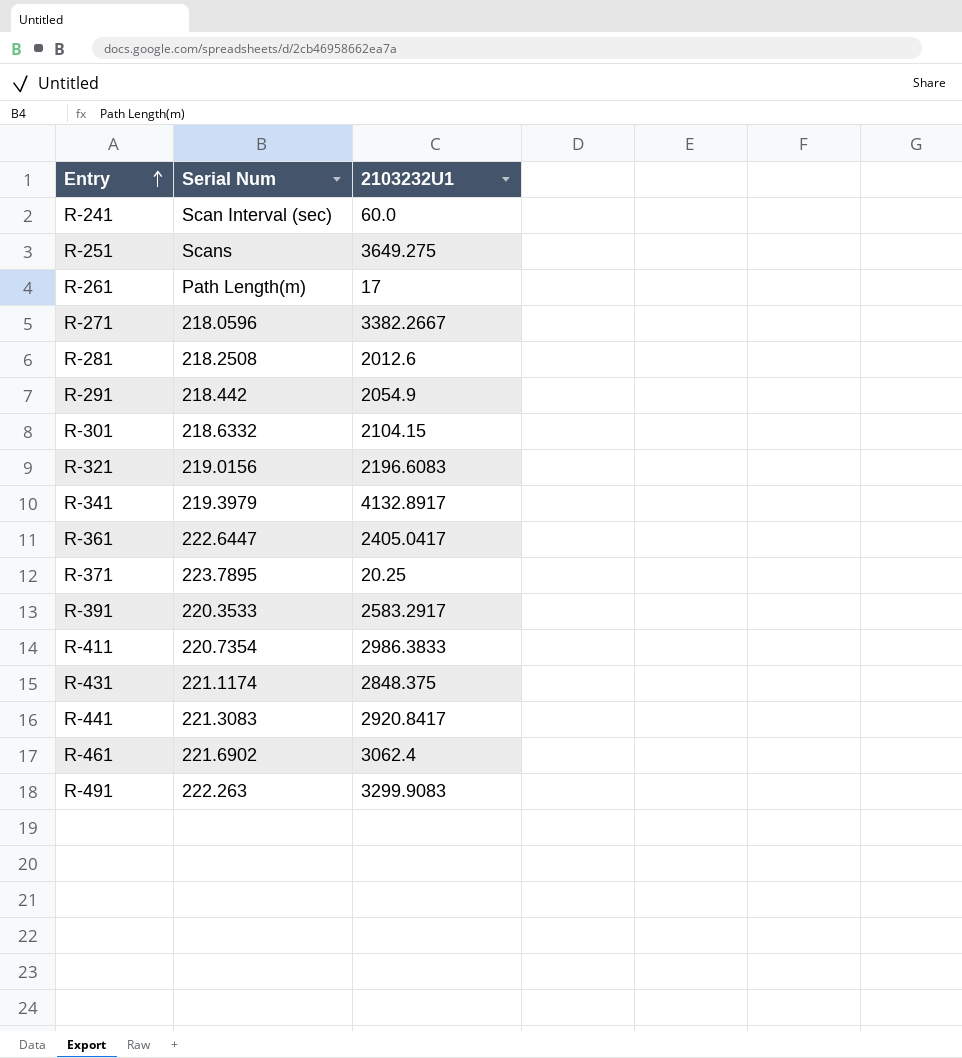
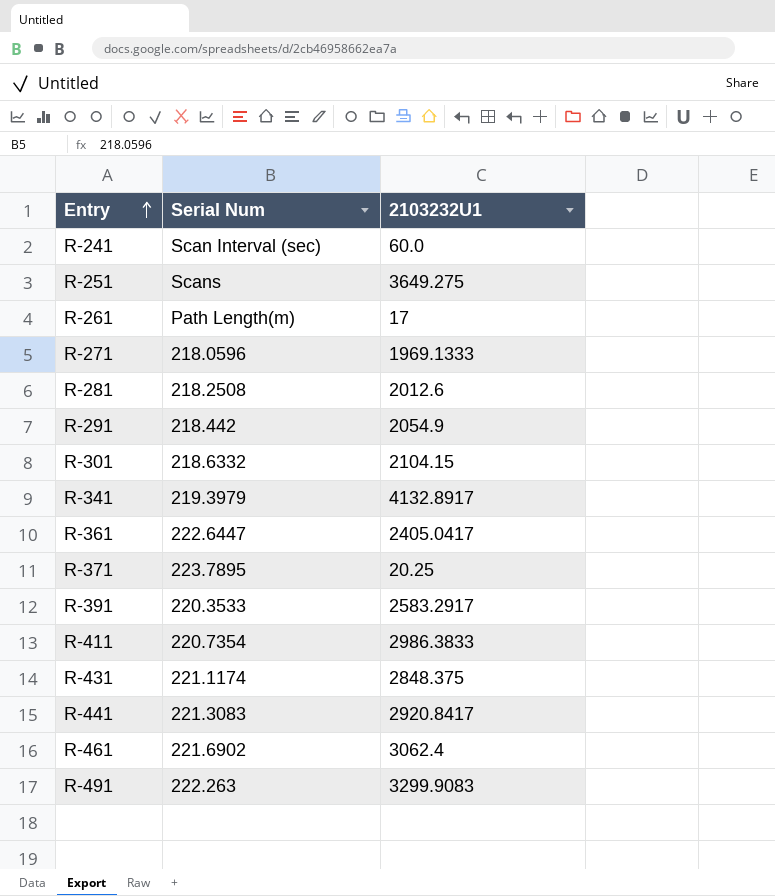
row R-321: 219.0156 | 2196.6083 -> none
R-271 | 2103232U1: 3382.2667 -> 1969.1333

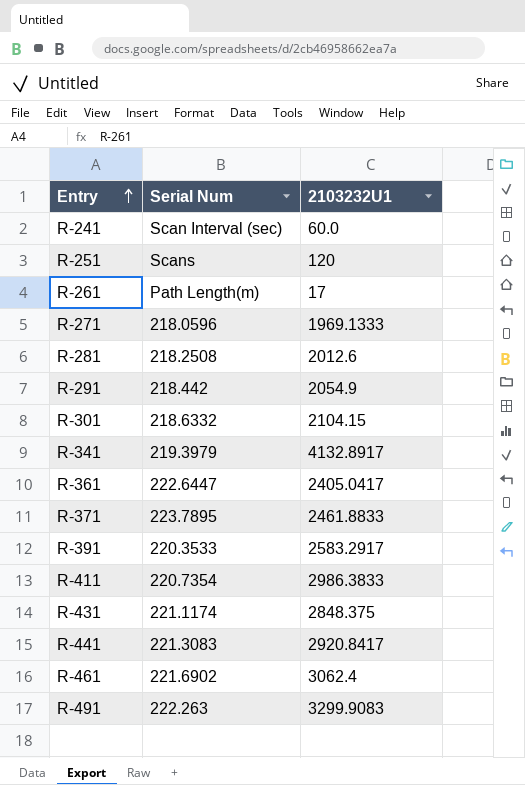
R-251 | 2103232U1: 3649.275 -> 120
R-371 | 2103232U1: 20.25 -> 2461.8833

